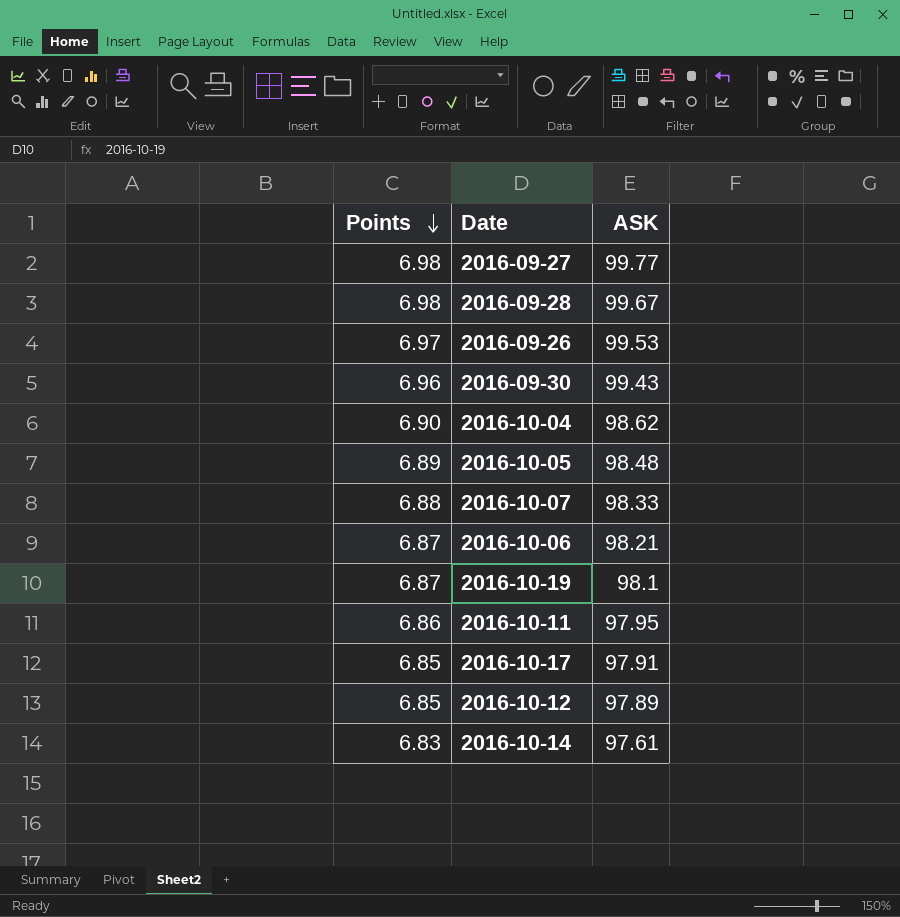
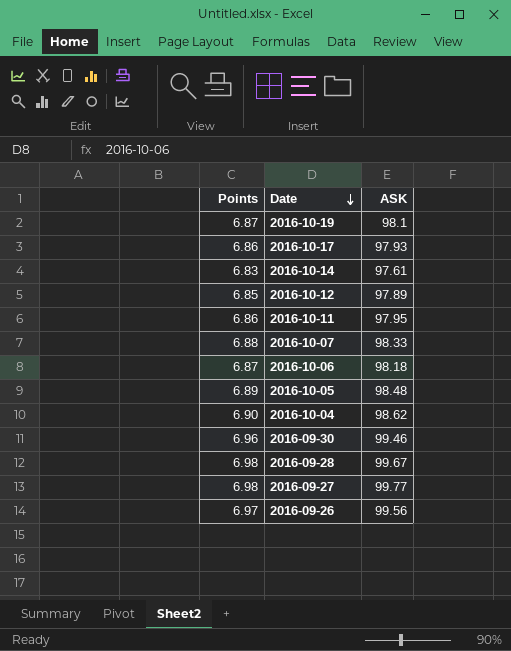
row order: Points descending -> Date descending
2016-10-17 | Points: 6.85 -> 6.86
2016-10-17 | ASK: 97.91 -> 97.93
2016-10-06 | ASK: 98.21 -> 98.18
2016-09-30 | ASK: 99.43 -> 99.46
2016-09-26 | ASK: 99.53 -> 99.56

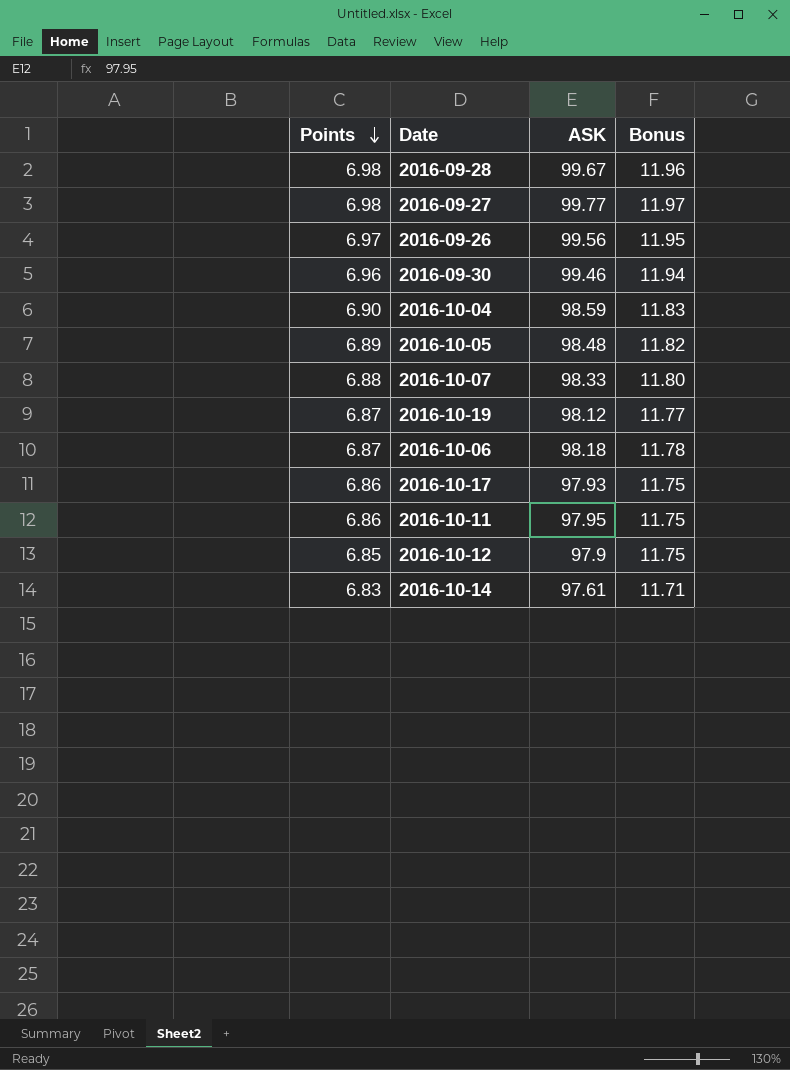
row order: Date descending -> Points descending
column Bonus | formula: none -> [ASK] * 0.12
2016-10-04 | ASK: 98.62 -> 98.59
2016-10-19 | ASK: 98.1 -> 98.12
2016-10-12 | ASK: 97.89 -> 97.9

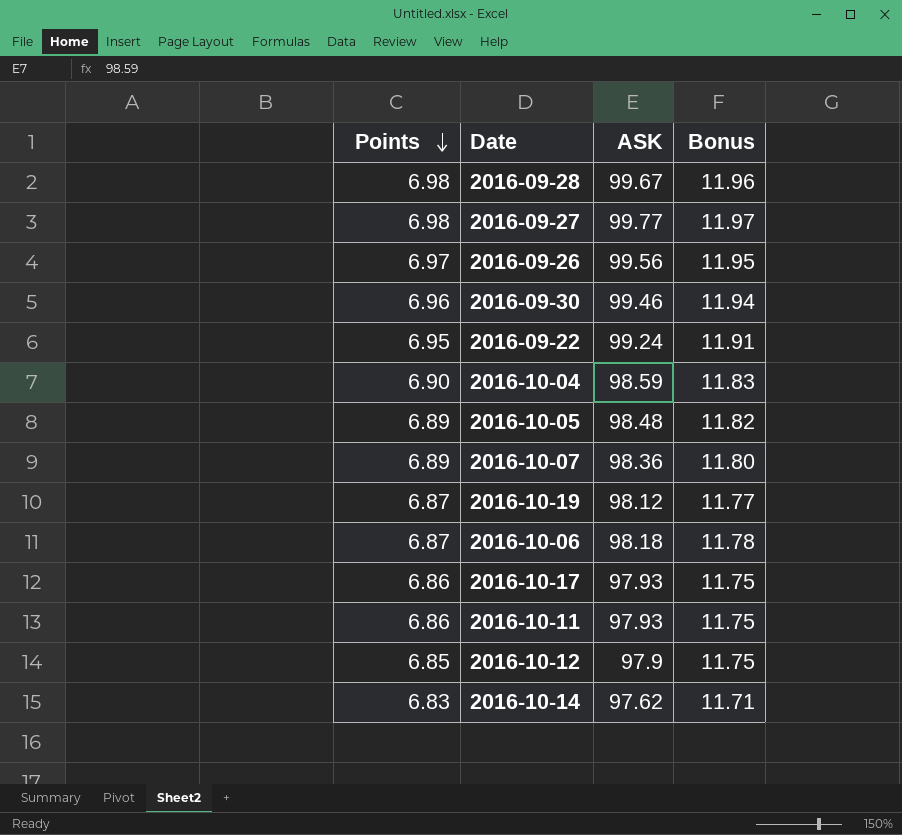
row 2016-09-22: none -> 6.95 | 99.24 | 11.91
2016-10-07 | Points: 6.88 -> 6.89
2016-10-07 | ASK: 98.33 -> 98.36
2016-10-11 | ASK: 97.95 -> 97.93
2016-10-14 | ASK: 97.61 -> 97.62

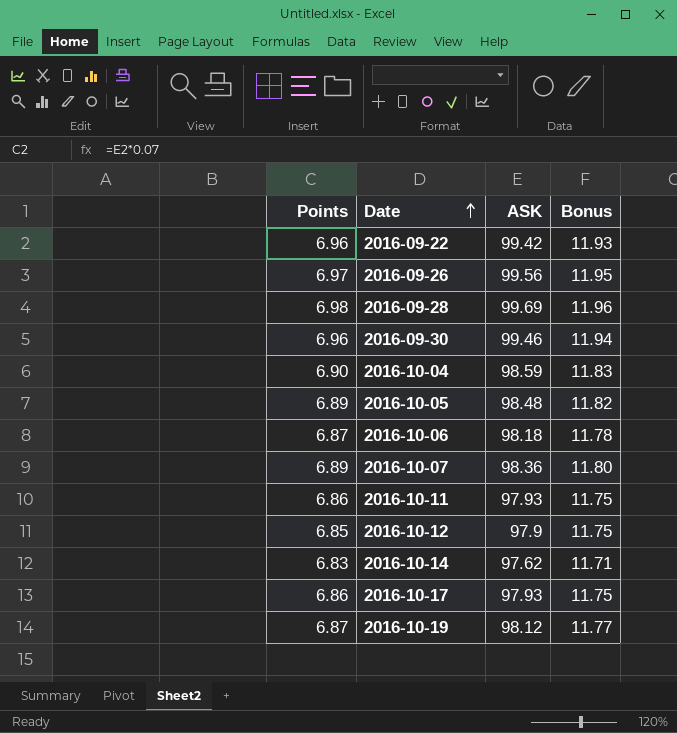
row order: Points descending -> Date ascending
row 2016-09-27: 6.98 | 99.77 | 11.97 -> none
2016-09-22 | Points: 6.95 -> 6.96
2016-09-22 | ASK: 99.24 -> 99.42
2016-09-22 | Bonus: 11.91 -> 11.93
2016-09-28 | ASK: 99.67 -> 99.69

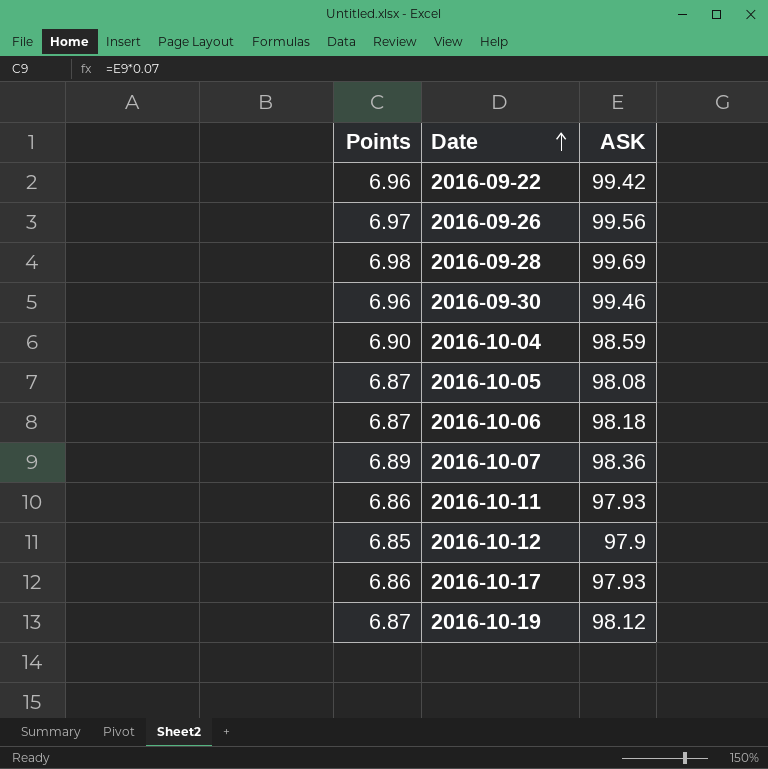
column Bonus | formula: [ASK] * 0.12 -> none
row 2016-10-14: 6.83 | 97.62 | 11.71 -> none
2016-10-05 | Points: 6.89 -> 6.87
2016-10-05 | ASK: 98.48 -> 98.08

